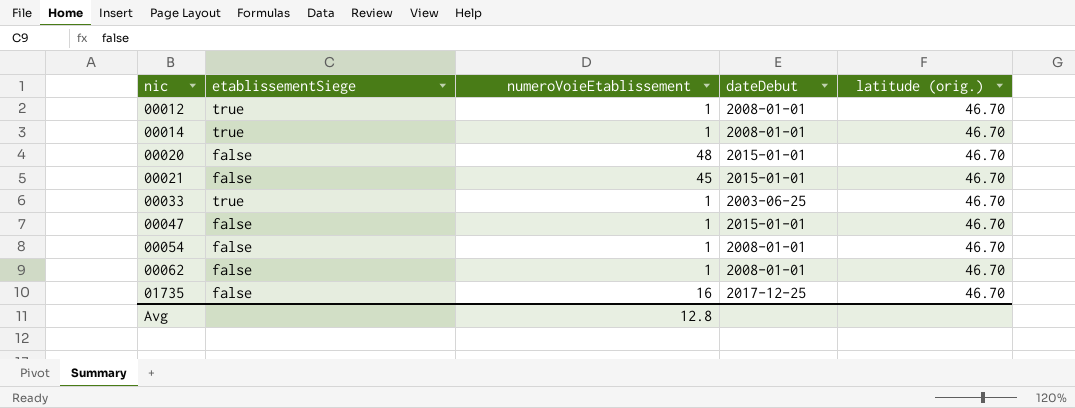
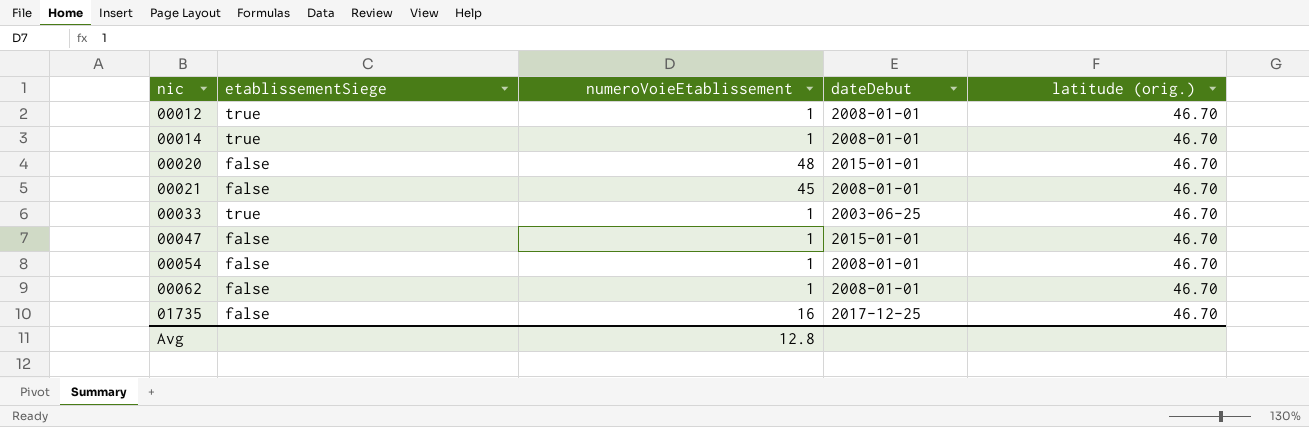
00021 | dateDebut: 2015-01-01 -> 2008-01-01

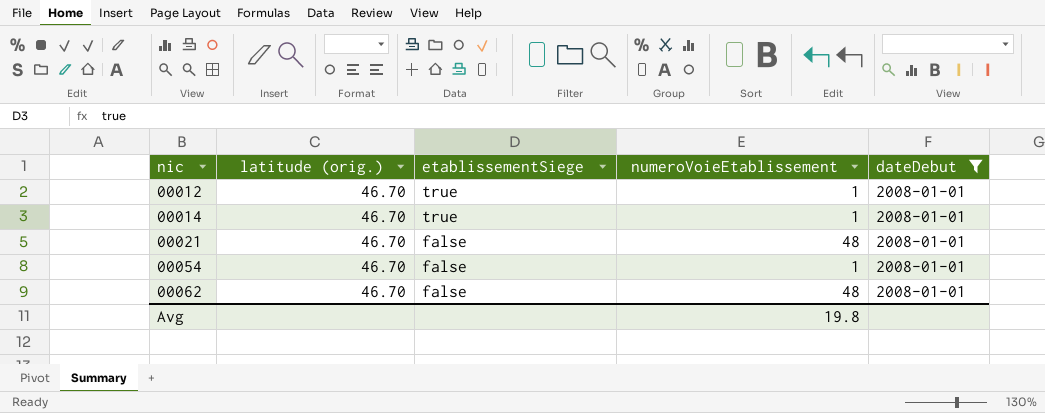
filter: none -> dateDebut = 2008-01-01
column latitude (orig.) | position: 5 -> 2
00021 | numeroVoieEtablissement: 45 -> 48
00062 | numeroVoieEtablissement: 1 -> 48
Avg | numeroVoieEtablissement: 12.8 -> 19.8

